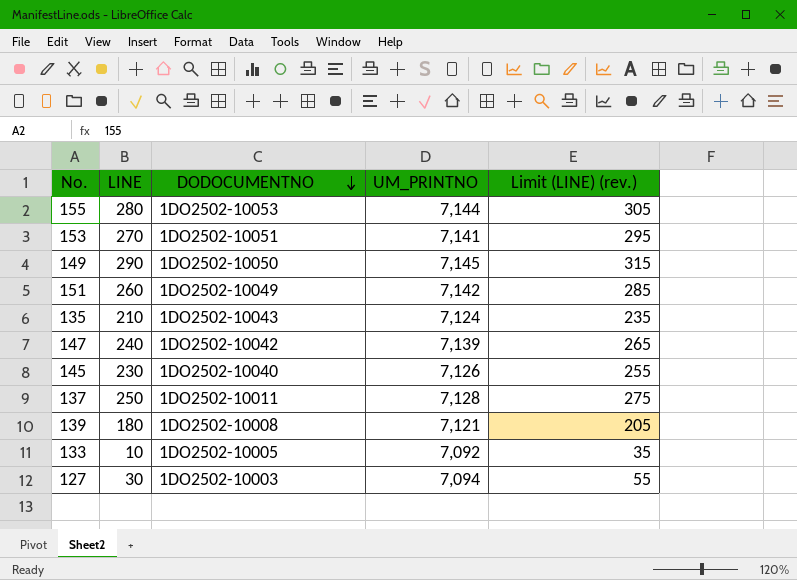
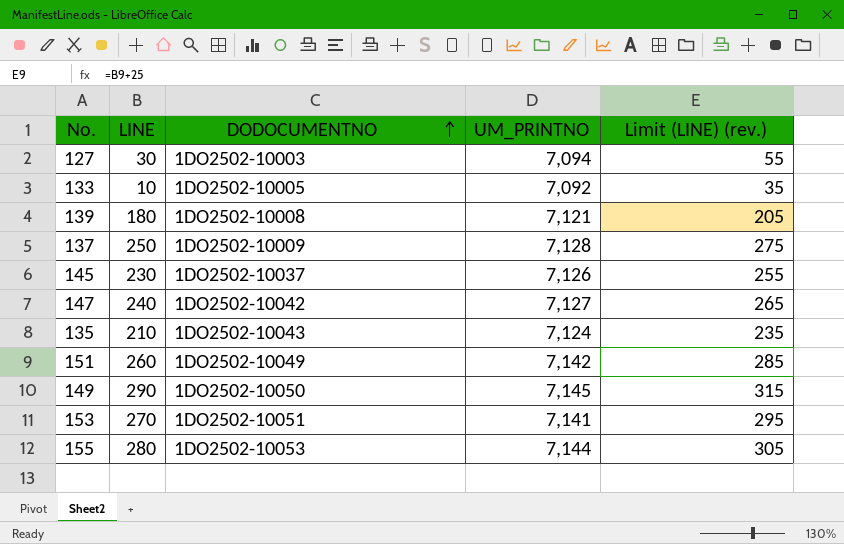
row order: DODOCUMENTNO descending -> DODOCUMENTNO ascending
137 | DODOCUMENTNO: 1DO2502-10011 -> 1DO2502-10009
145 | DODOCUMENTNO: 1DO2502-10040 -> 1DO2502-10037
147 | UM_PRINTNO: 7,139 -> 7,127

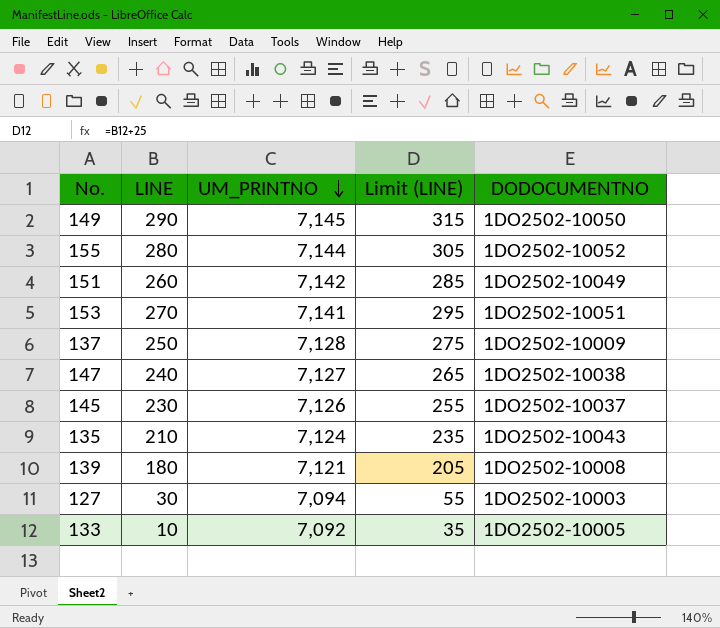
row order: DODOCUMENTNO ascending -> UM_PRINTNO descending
column name: Limit (LINE) (rev.) -> Limit (LINE)
column DODOCUMENTNO | position: 3 -> 5
155 | DODOCUMENTNO: 1DO2502-10053 -> 1DO2502-10052
147 | DODOCUMENTNO: 1DO2502-10042 -> 1DO2502-10038

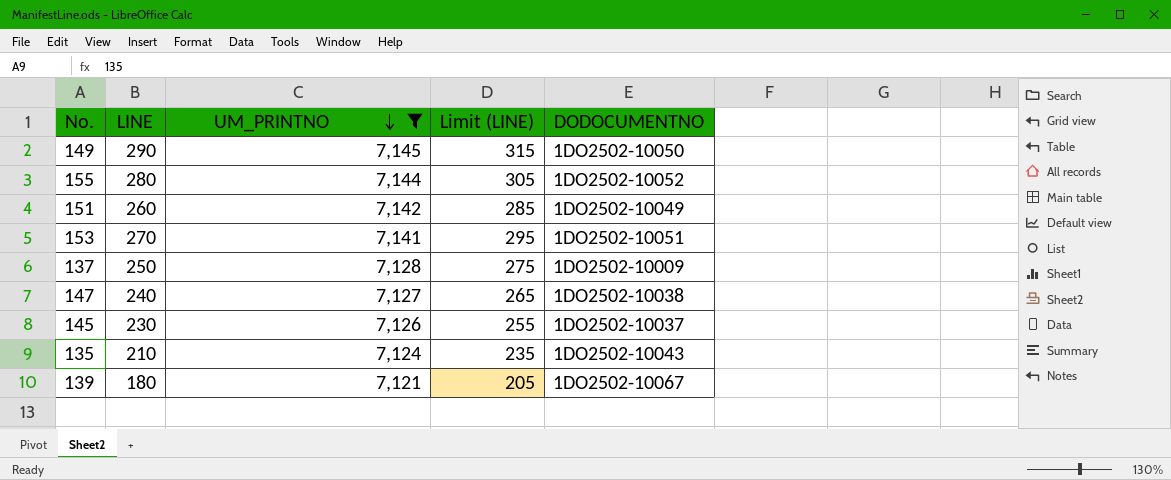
filter: none -> UM_PRINTNO >= 7,121
139 | DODOCUMENTNO: 1DO2502-10008 -> 1DO2502-10067

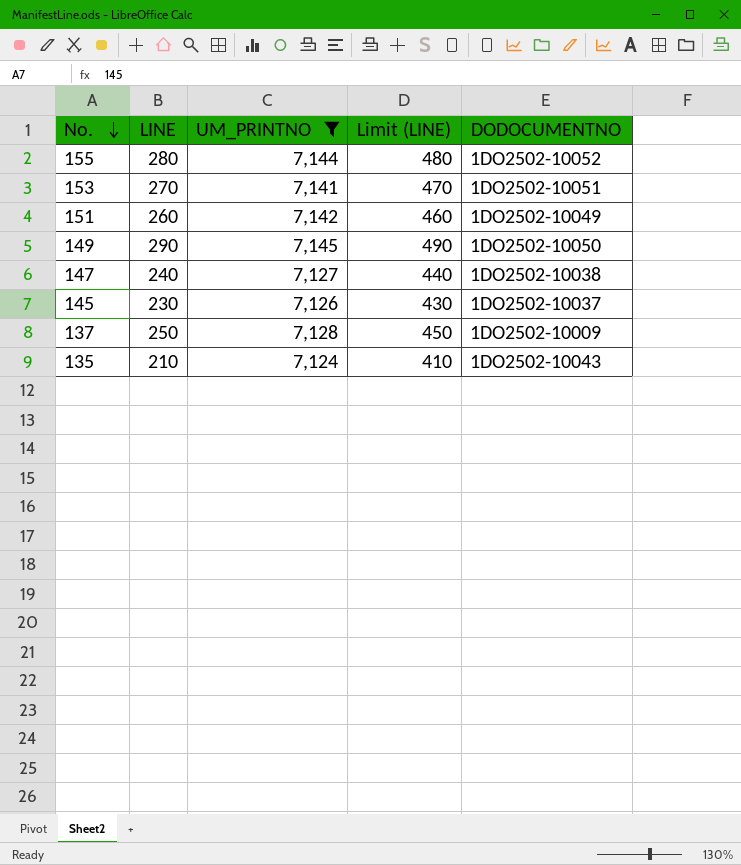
row order: UM_PRINTNO descending -> No. descending
column Limit (LINE) | formula: [LINE] + 25 -> [LINE] + 200
row 139: 180 | 7,121 | 205 | 1DO2502-10067 -> none

